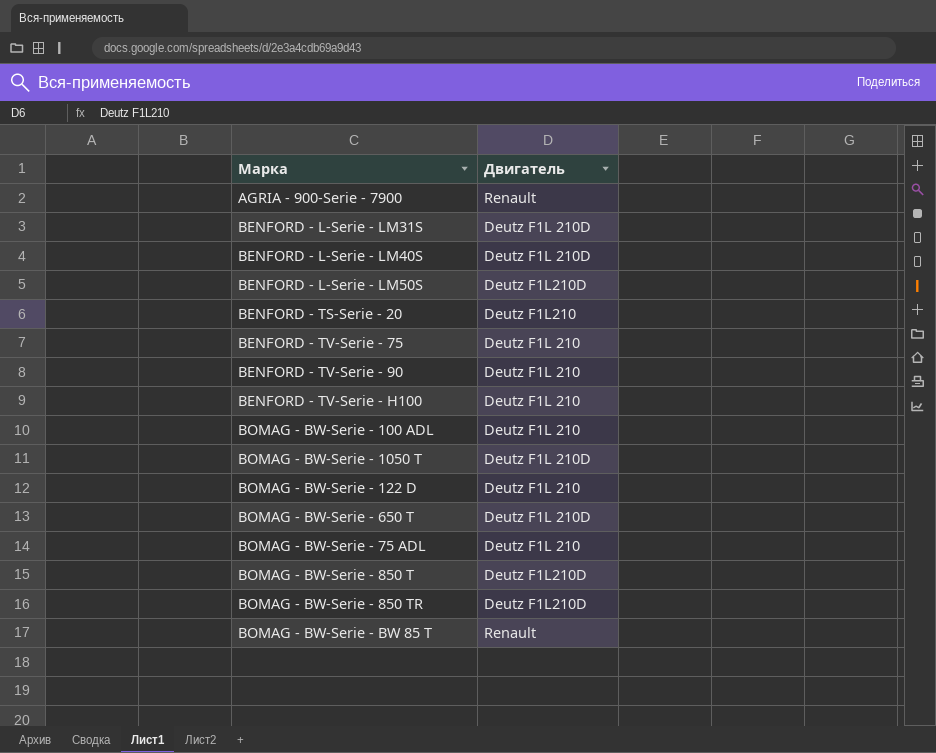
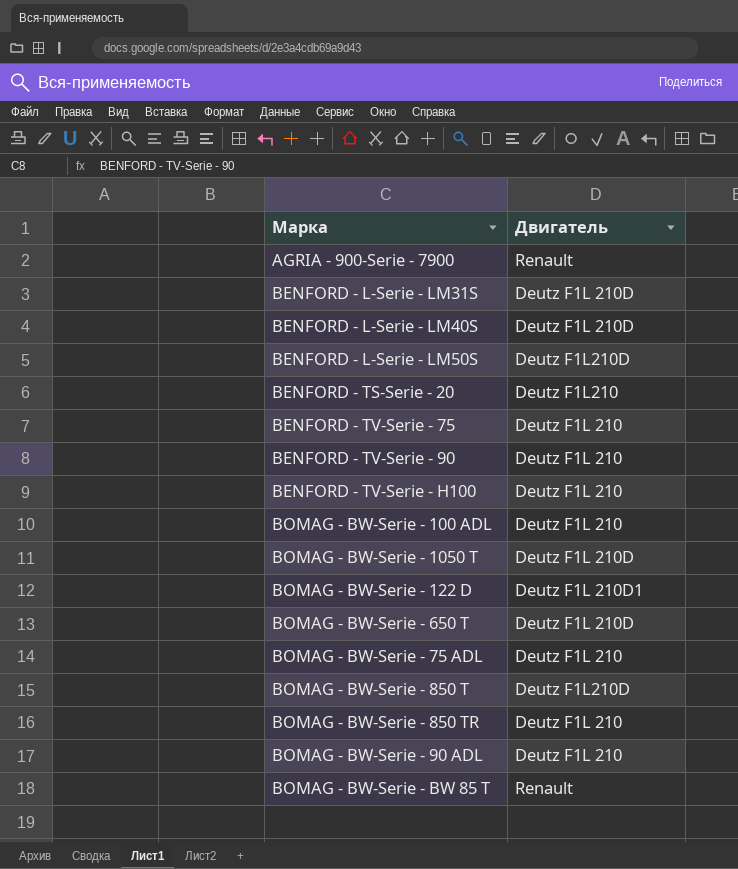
BOMAG - BW-Serie - 122 D | Двигатель: Deutz F1L 210 -> Deutz F1L 210D1
BOMAG - BW-Serie - 850 TR | Двигатель: Deutz F1L210D -> Deutz F1L 210
row BOMAG - BW-Serie - 90 ADL: none -> Deutz F1L 210

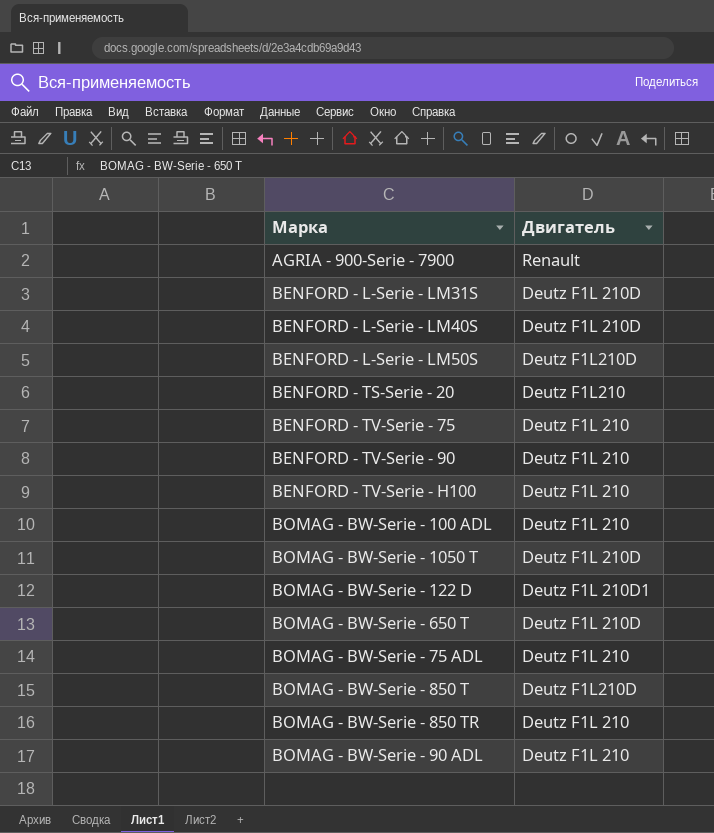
row BOMAG - BW-Serie - BW 85 T: Renault -> none

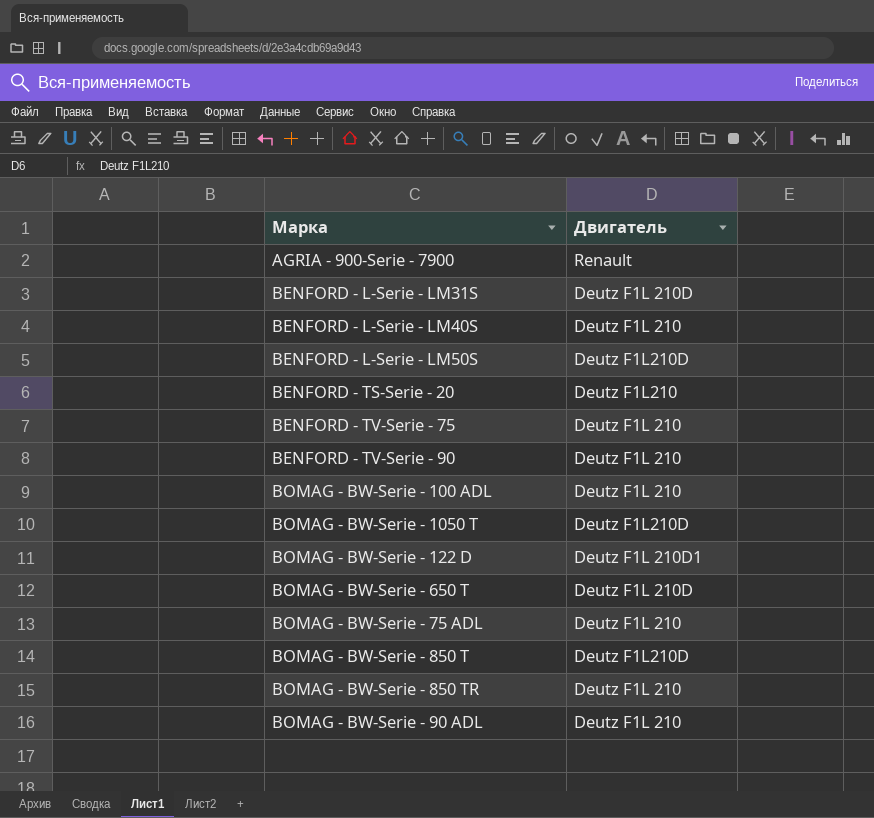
row BENFORD - TV-Serie - H100: Deutz F1L 210 -> none
BENFORD - L-Serie - LM40S | Двигатель: Deutz F1L 210D -> Deutz F1L 210
BOMAG - BW-Serie - 1050 T | Двигатель: Deutz F1L 210D -> Deutz F1L210D

